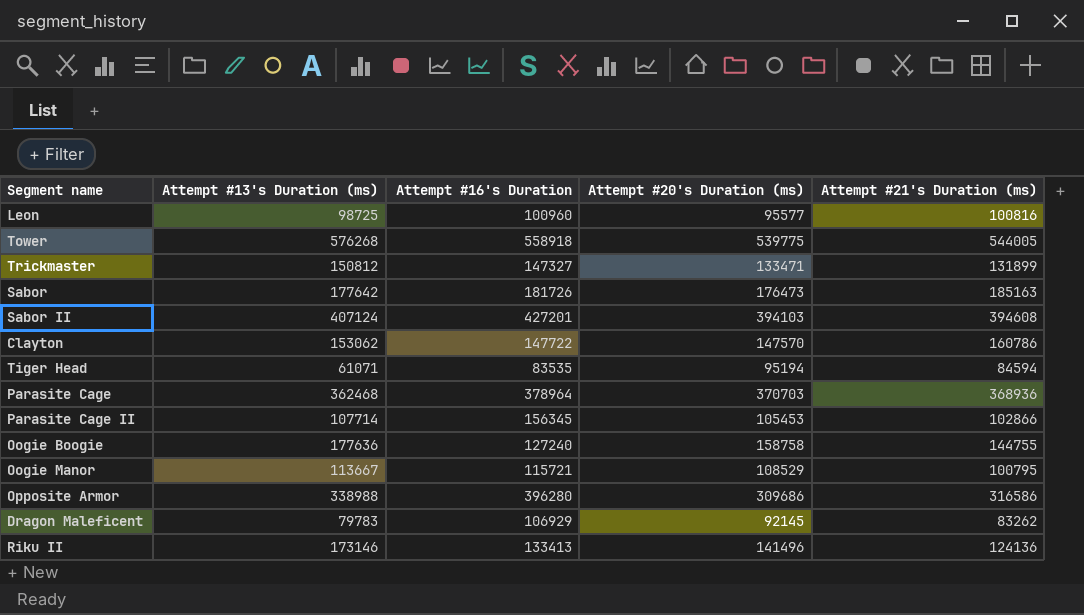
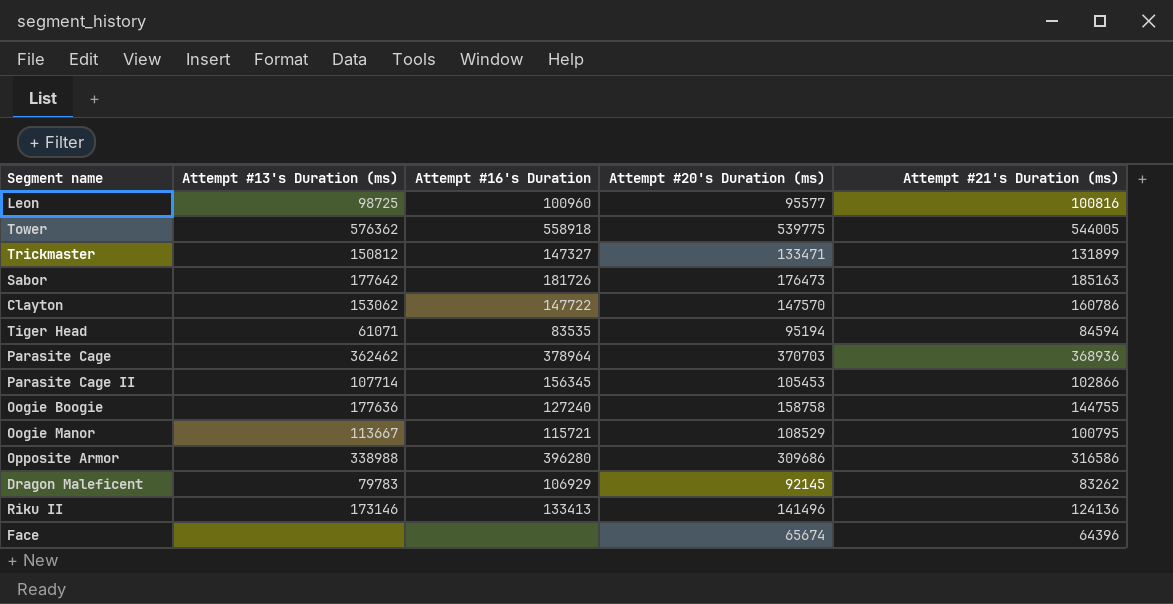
row Sabor II: 407124 | 427201 | 394103 | 394608 -> none
Tower | Attempt #13's Duration (ms): 576268 -> 576362
Parasite Cage | Attempt #13's Duration (ms): 362468 -> 362462
row Face: none -> none | none | 65674 | 64396

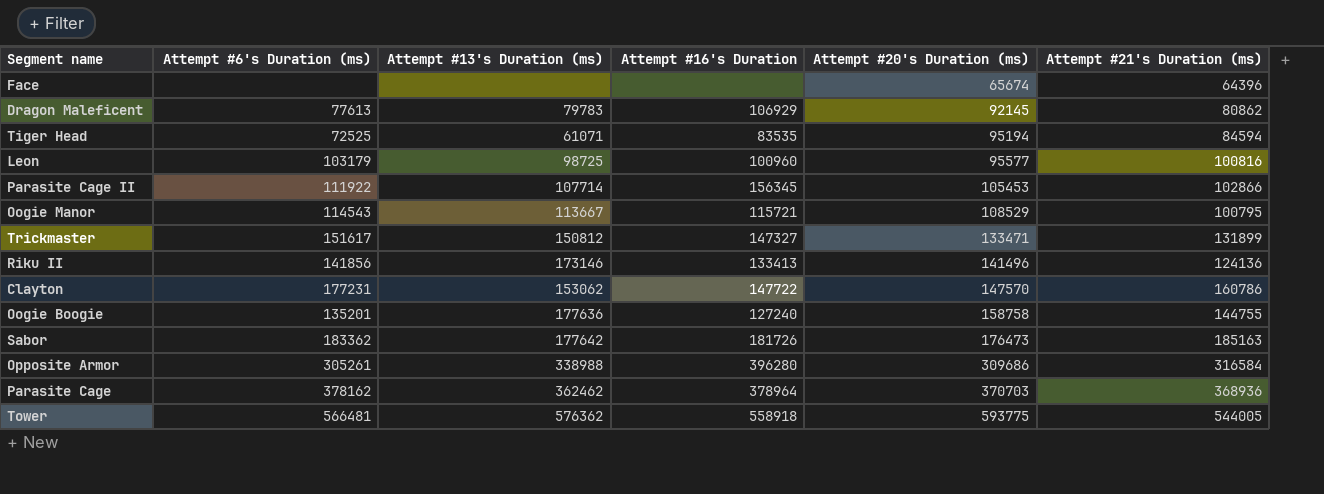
row order: none -> Attempt #20's Duration (ms) ascending
column Attempt #6's Duration (ms) | position: none -> 2
Dragon Maleficent | Attempt #21's Duration (ms): 83262 -> 80862
Opposite Armor | Attempt #21's Duration (ms): 316586 -> 316584
Tower | Attempt #20's Duration (ms): 539775 -> 593775

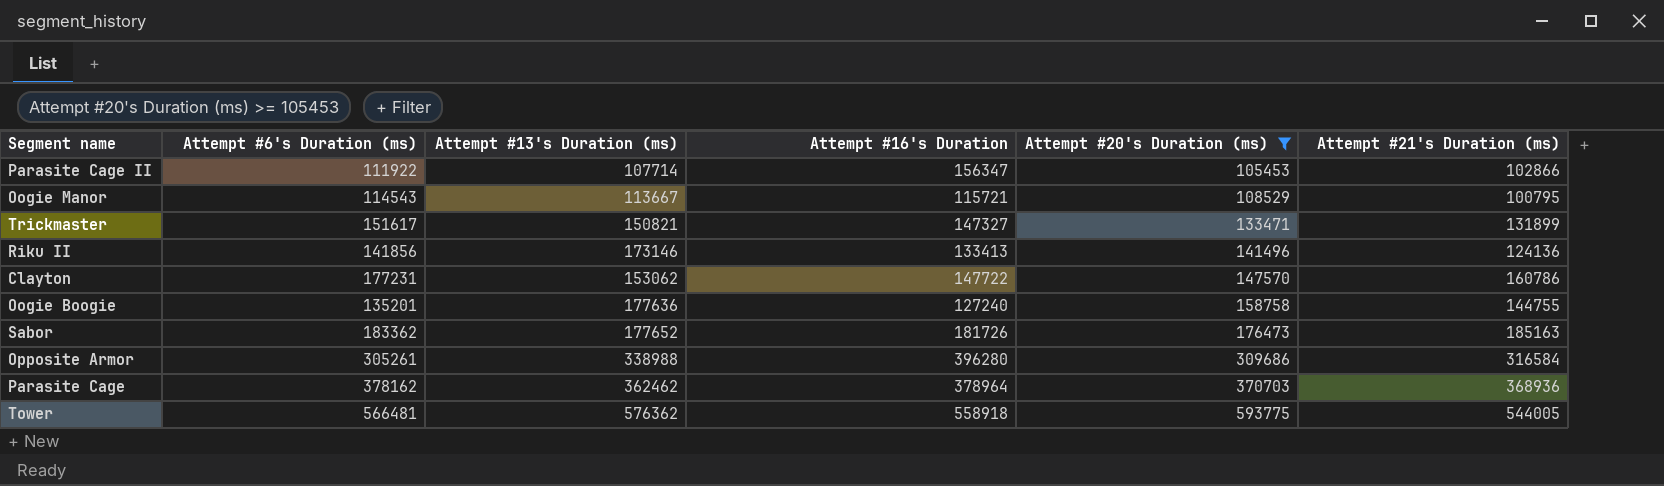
filter: none -> Attempt #20's Duration (ms) >= 105453
Parasite Cage II | Attempt #16's Duration: 156345 -> 156347
Trickmaster | Attempt #13's Duration (ms): 150812 -> 150821
Sabor | Attempt #13's Duration (ms): 177642 -> 177652

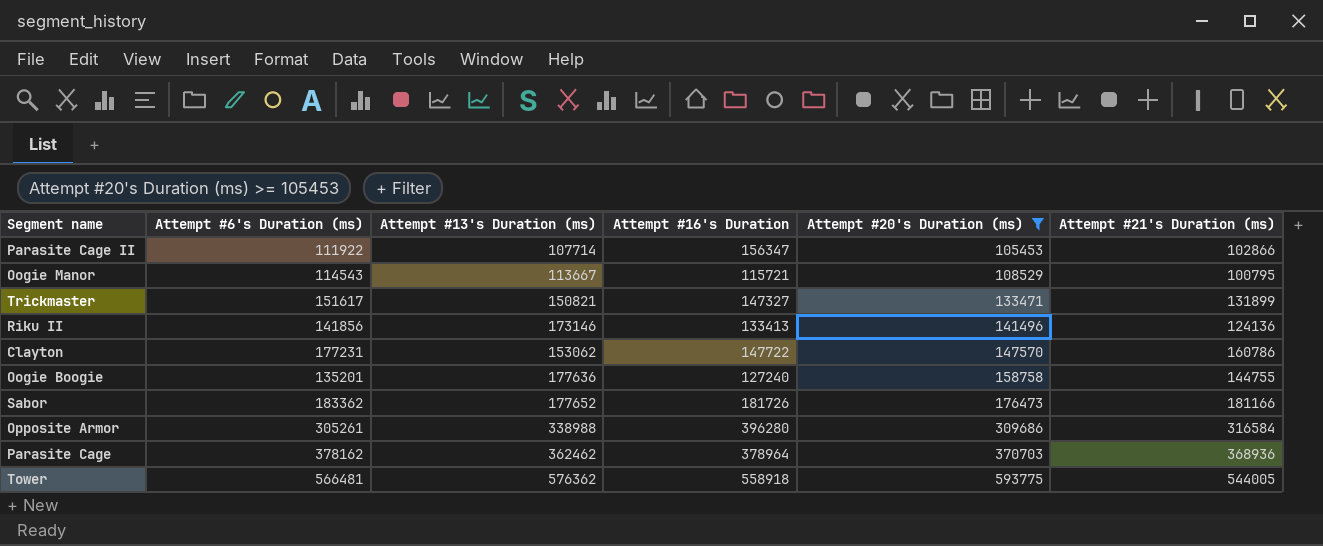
Sabor | Attempt #21's Duration (ms): 185163 -> 181166

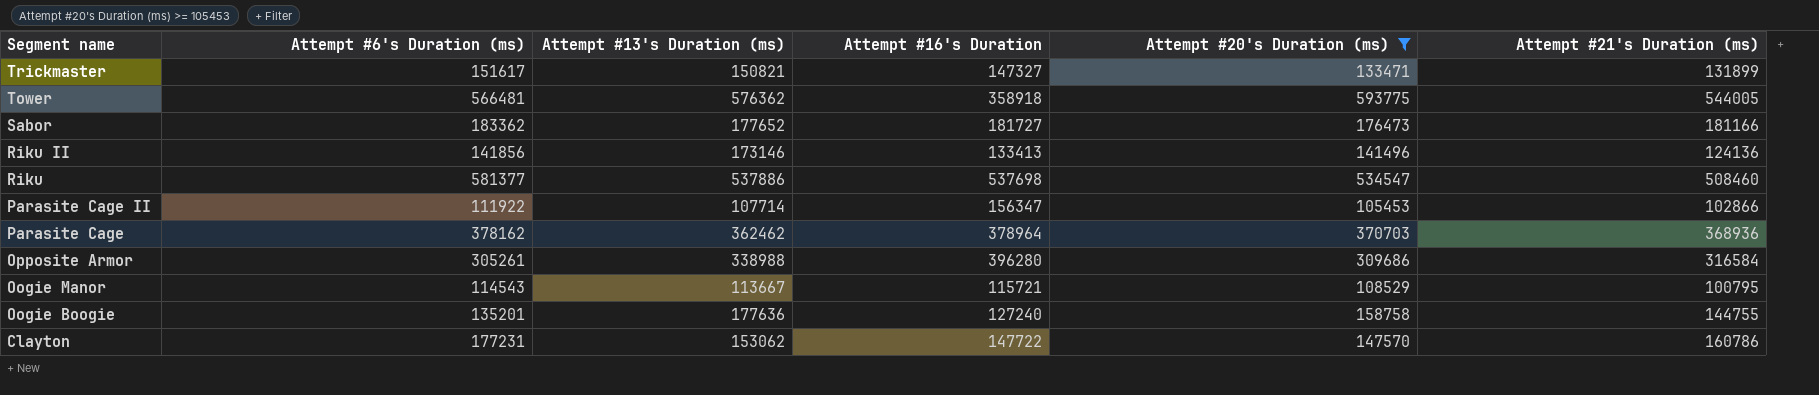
row order: Attempt #20's Duration (ms) ascending -> Segment name descending
Tower | Attempt #16's Duration: 558918 -> 358918
Sabor | Attempt #16's Duration: 181726 -> 181727
row Riku: none -> 581377 | 537886 | 537698 | 534547 | 508460

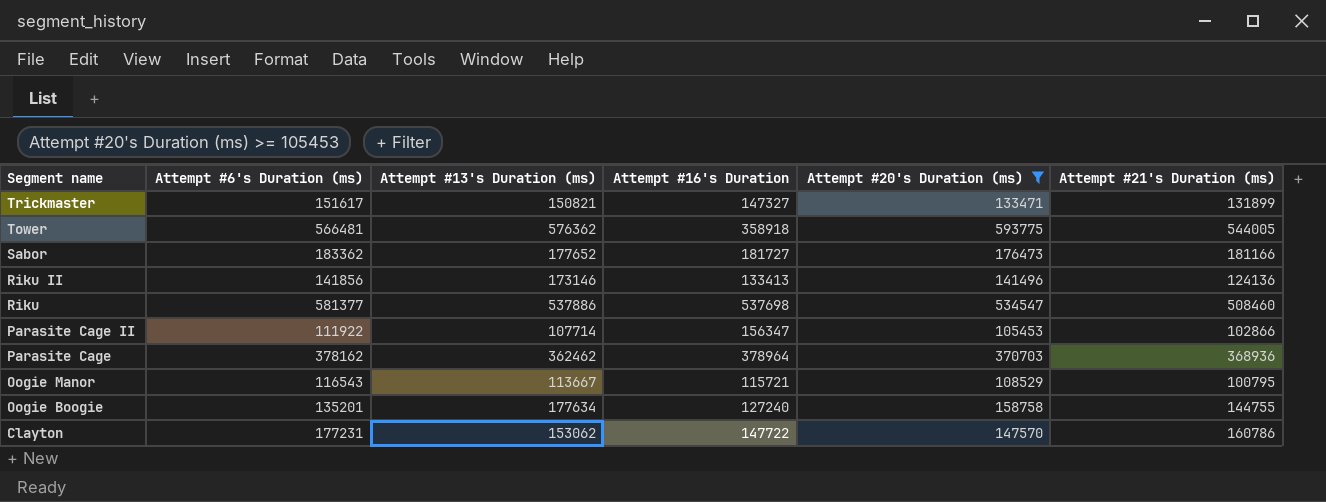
row Opposite Armor: 305261 | 338988 | 396280 | 309686 | 316584 -> none
Oogie Manor | Attempt #6's Duration (ms): 114543 -> 116543
Oogie Boogie | Attempt #13's Duration (ms): 177636 -> 177634

